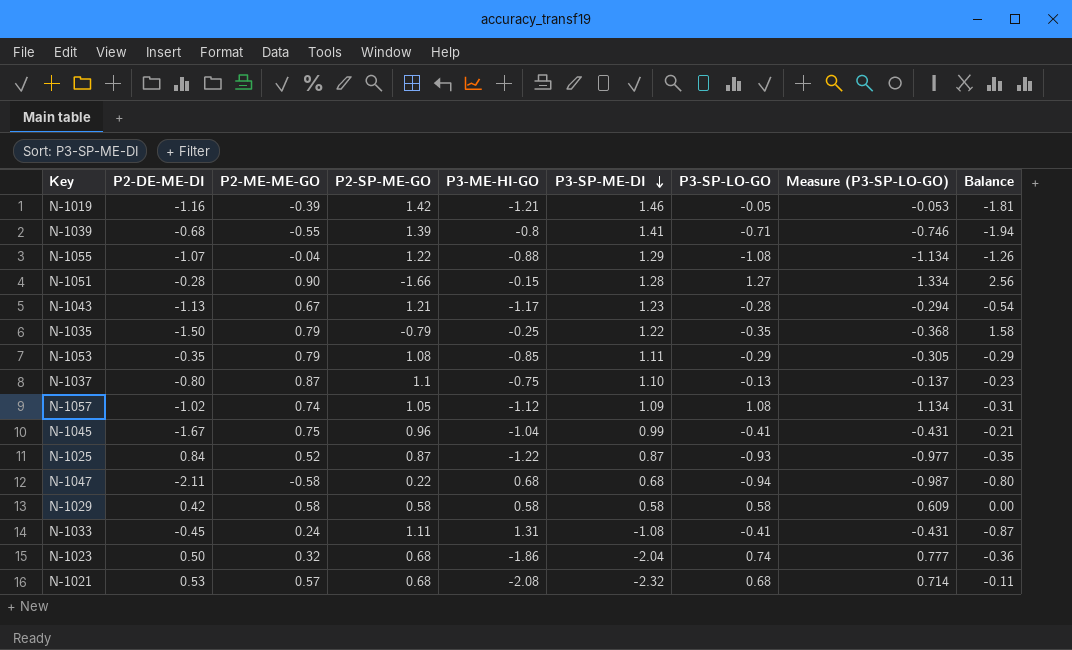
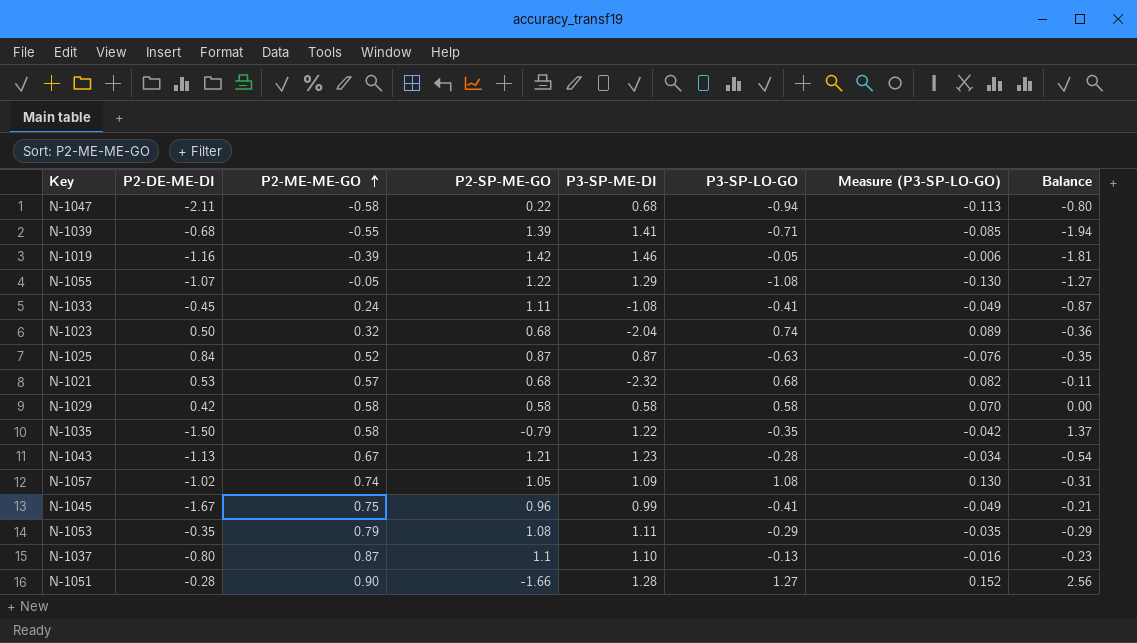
row order: P3-SP-ME-DI descending -> P2-ME-ME-GO ascending
column P3-ME-HI-GO | position: 5 -> none
column Measure (P3-SP-LO-GO) | formula: [P3-SP-LO-GO] * 1.05 -> [P3-SP-LO-GO] * 0.12
N-1055 | P2-ME-ME-GO: -0.04 -> -0.05
N-1055 | Balance: -1.26 -> -1.27
N-1025 | P3-SP-LO-GO: -0.93 -> -0.63
N-1035 | P2-ME-ME-GO: 0.79 -> 0.58
N-1035 | Balance: 1.58 -> 1.37

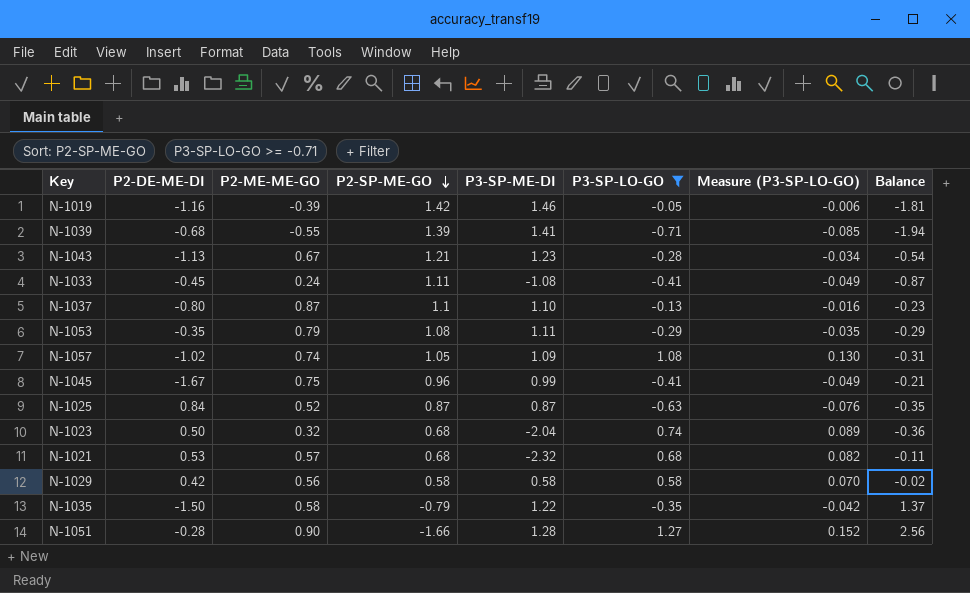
filter: none -> P3-SP-LO-GO >= -0.71
row order: P2-ME-ME-GO ascending -> P2-SP-ME-GO descending
N-1029 | P2-ME-ME-GO: 0.58 -> 0.56
N-1029 | Balance: 0.00 -> -0.02

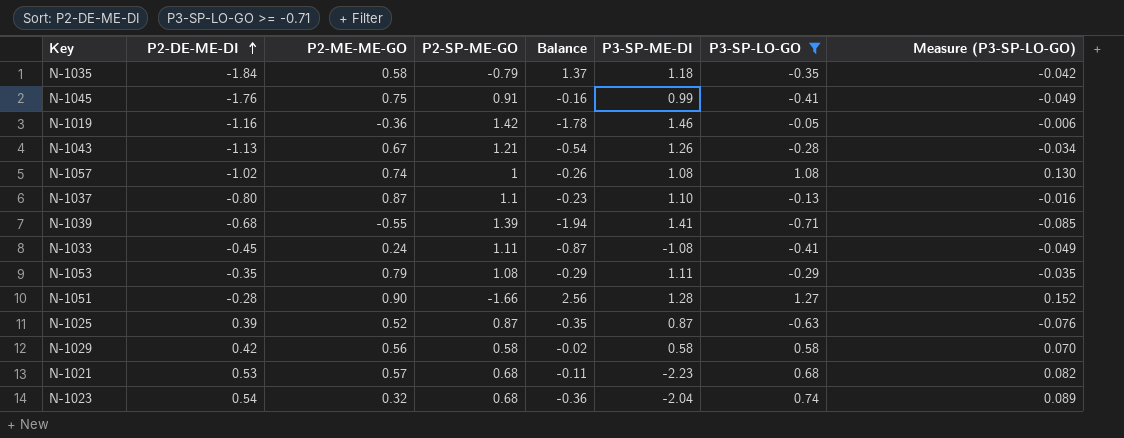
row order: P2-SP-ME-GO descending -> P2-DE-ME-DI ascending
column Balance | position: 8 -> 5
N-1035 | P2-DE-ME-DI: -1.50 -> -1.84
N-1035 | P3-SP-ME-DI: 1.22 -> 1.18
N-1045 | P2-DE-ME-DI: -1.67 -> -1.76
N-1045 | P2-SP-ME-GO: 0.96 -> 0.91
N-1045 | Balance: -0.21 -> -0.16
N-1019 | P2-ME-ME-GO: -0.39 -> -0.36
N-1019 | Balance: -1.81 -> -1.78
N-1043 | P3-SP-ME-DI: 1.23 -> 1.26
N-1057 | P2-SP-ME-GO: 1.05 -> 1
N-1057 | Balance: -0.31 -> -0.26
N-1057 | P3-SP-ME-DI: 1.09 -> 1.08
N-1025 | P2-DE-ME-DI: 0.84 -> 0.39
N-1021 | P3-SP-ME-DI: -2.32 -> -2.23
N-1023 | P2-DE-ME-DI: 0.50 -> 0.54

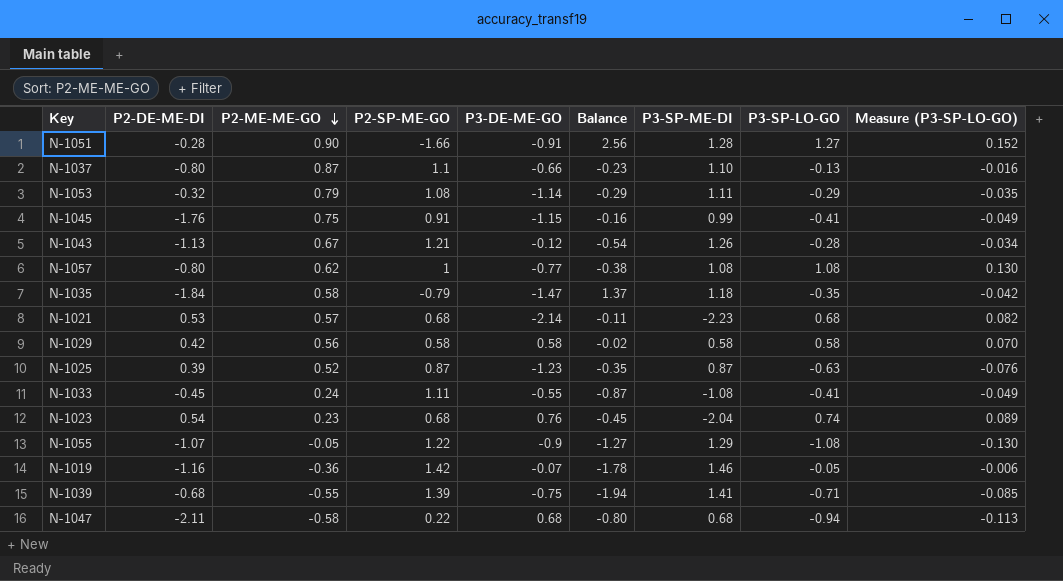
filter: P3-SP-LO-GO >= -0.71 -> none
row order: P2-DE-ME-DI ascending -> P2-ME-ME-GO descending
column P3-DE-ME-GO | position: none -> 5
N-1053 | P2-DE-ME-DI: -0.35 -> -0.32
N-1057 | P2-DE-ME-DI: -1.02 -> -0.80
N-1057 | P2-ME-ME-GO: 0.74 -> 0.62
N-1057 | Balance: -0.26 -> -0.38
N-1023 | P2-ME-ME-GO: 0.32 -> 0.23
N-1023 | Balance: -0.36 -> -0.45

